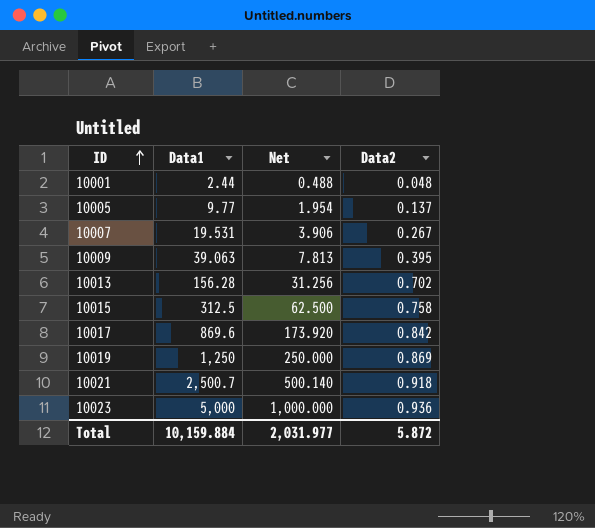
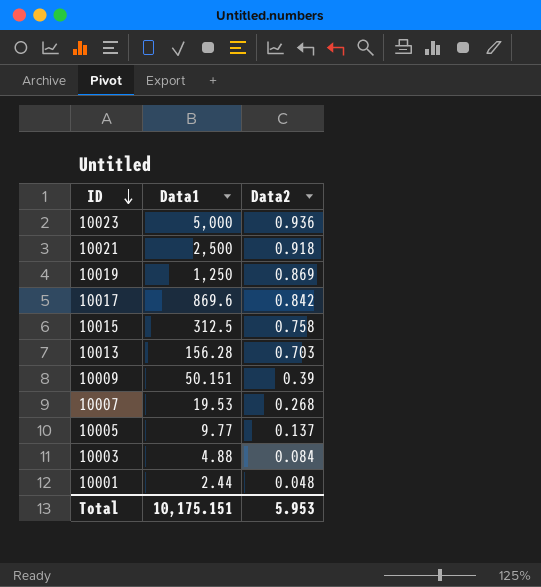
row order: ID ascending -> ID descending
column Net | formula: [Data1] * 0.2 -> none
10021 | Data1: 2,500.7 -> 2,500
10013 | Data2: 0.702 -> 0.703
10009 | Data1: 39.063 -> 50.151
10009 | Data2: 0.395 -> 0.39
10007 | Data1: 19.531 -> 19.53
10007 | Data2: 0.267 -> 0.268
row 10003: none -> 4.88 | 0.084
Total | Data1: 10,159.884 -> 10,175.151
Total | Data2: 5.872 -> 5.953

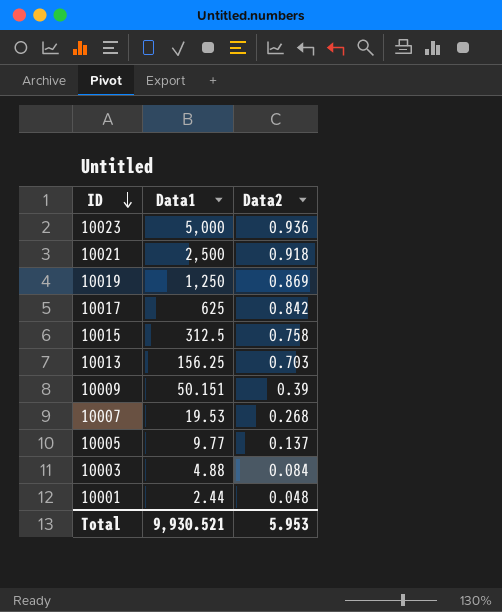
10017 | Data1: 869.6 -> 625
10013 | Data1: 156.28 -> 156.25
Total | Data1: 10,175.151 -> 9,930.521

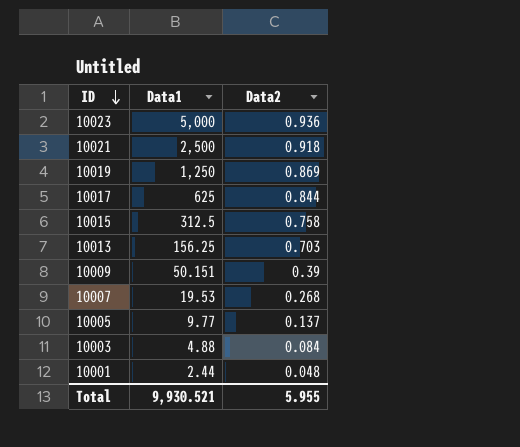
10017 | Data2: 0.842 -> 0.844
Total | Data2: 5.953 -> 5.955

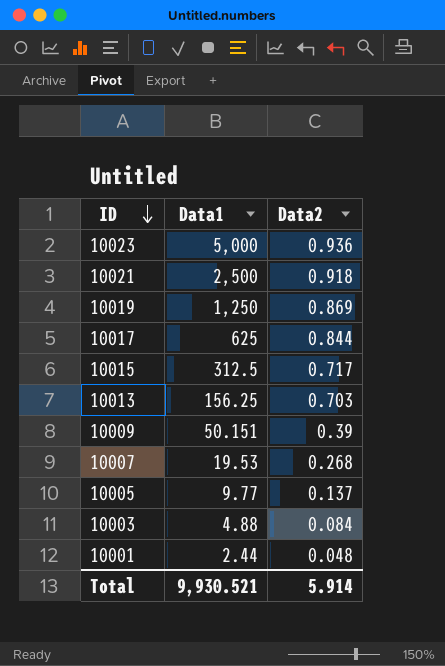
10015 | Data2: 0.758 -> 0.717
Total | Data2: 5.955 -> 5.914

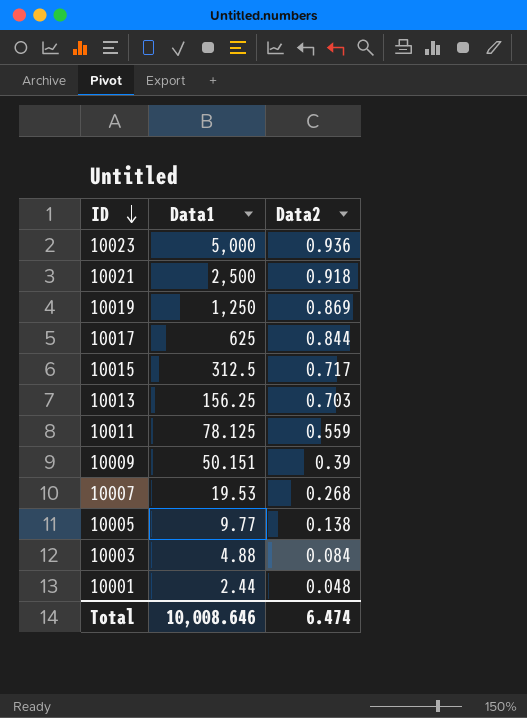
row 10011: none -> 78.125 | 0.559
10005 | Data2: 0.137 -> 0.138
Total | Data1: 9,930.521 -> 10,008.646
Total | Data2: 5.914 -> 6.474

